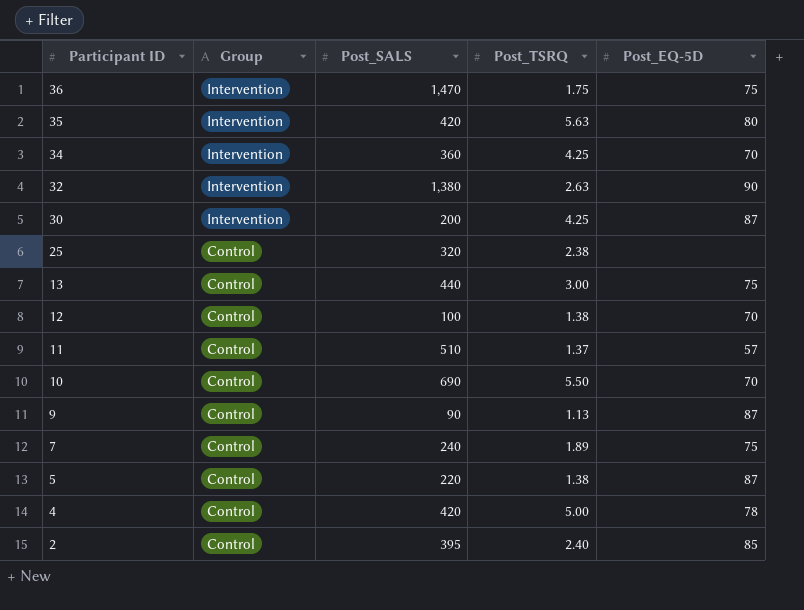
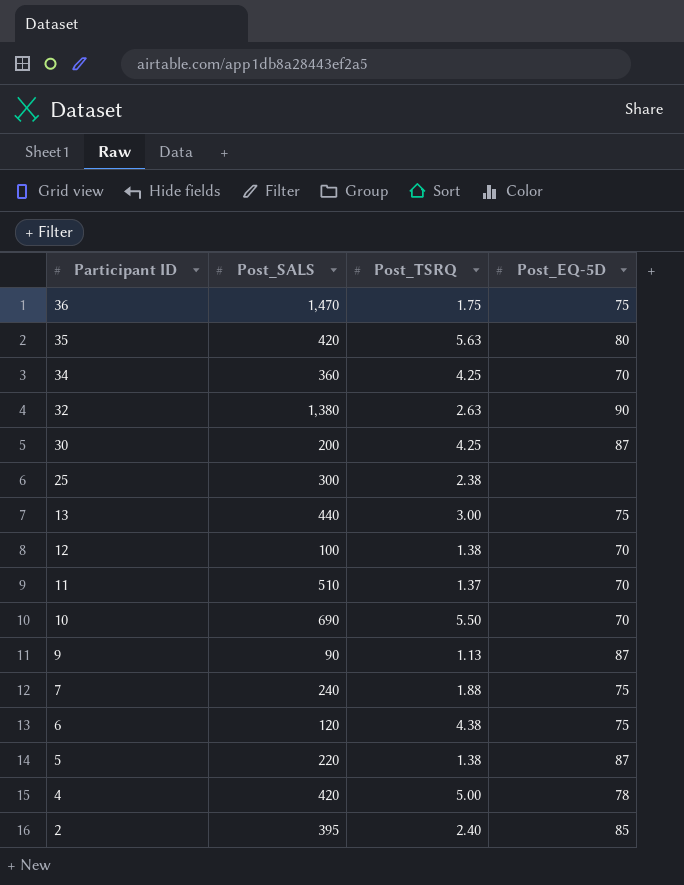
column Group | position: 2 -> none
25 | Post_SALS: 320 -> 300
11 | Post_EQ-5D: 57 -> 70
7 | Post_TSRQ: 1.89 -> 1.88
row 6: none -> 120 | 4.38 | 75

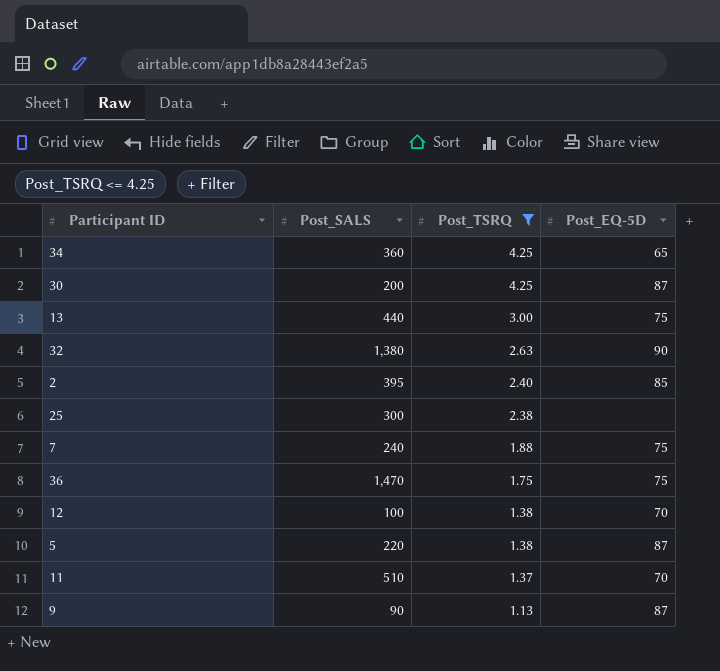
filter: none -> Post_TSRQ <= 4.25
row order: Participant ID descending -> Post_TSRQ descending
34 | Post_EQ-5D: 70 -> 65

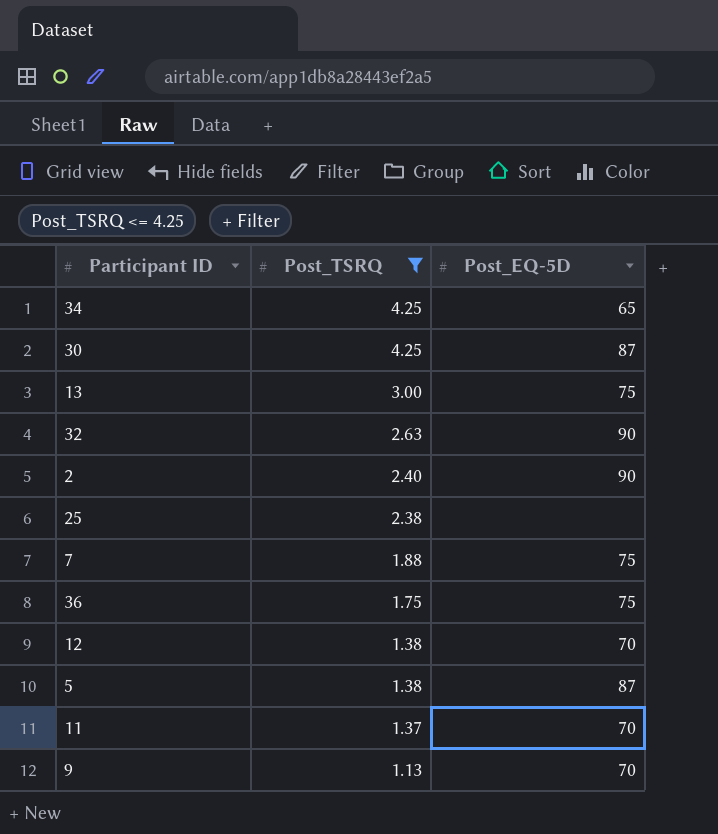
column Post_SALS | position: 2 -> none
2 | Post_EQ-5D: 85 -> 90
9 | Post_EQ-5D: 87 -> 70

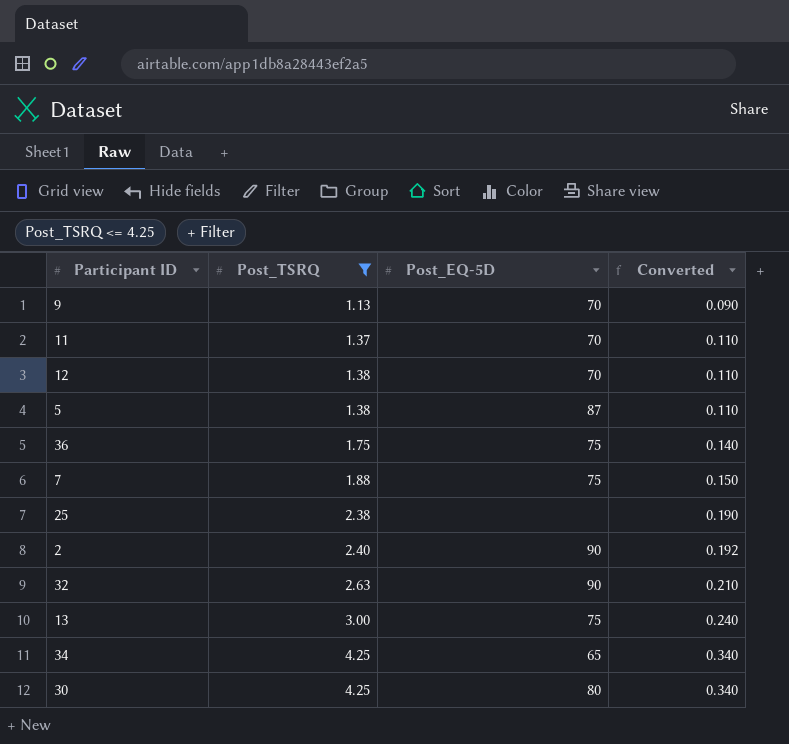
row order: Post_TSRQ descending -> Post_TSRQ ascending
column Converted | formula: none -> [Post_TSRQ] * 0.08
30 | Post_EQ-5D: 87 -> 80

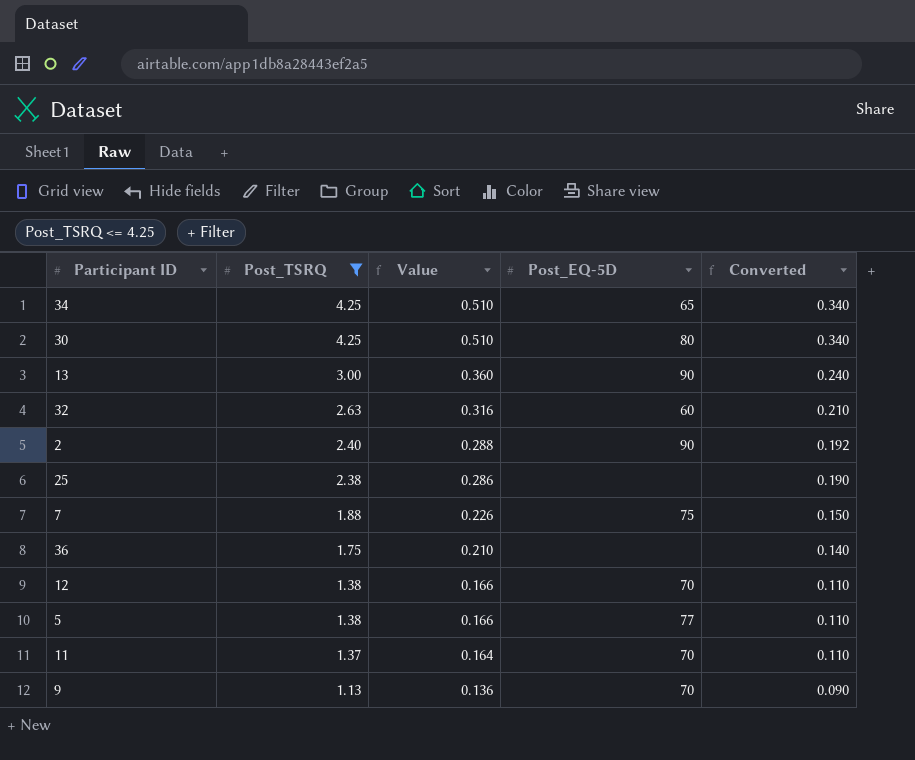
row order: Post_TSRQ ascending -> Post_TSRQ descending
column Value | formula: none -> [Post_TSRQ] * 0.12
13 | Post_EQ-5D: 75 -> 90
32 | Post_EQ-5D: 90 -> 60
36 | Post_EQ-5D: 75 -> none
5 | Post_EQ-5D: 87 -> 77

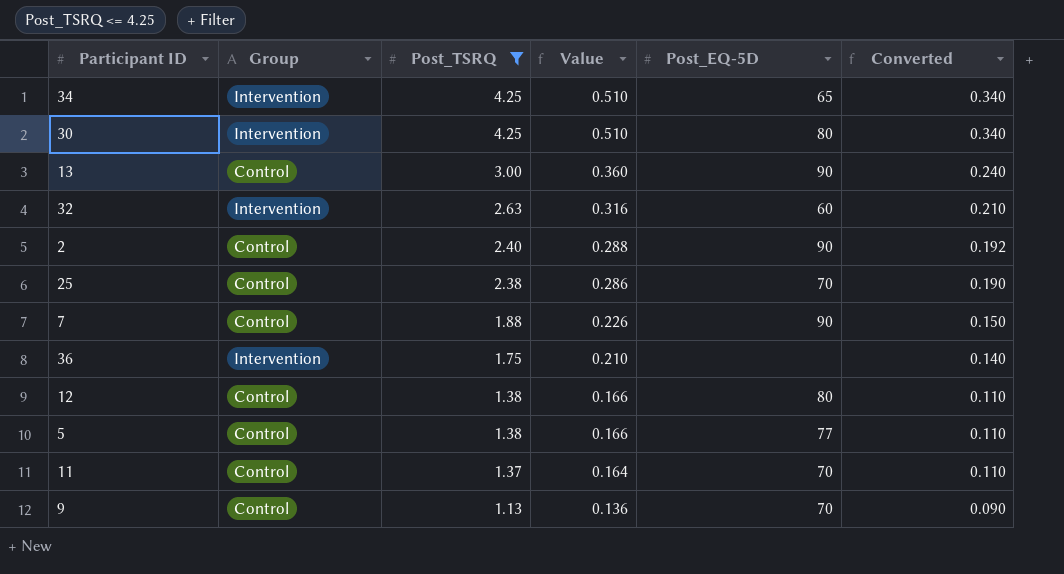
column Group | position: none -> 2
25 | Post_EQ-5D: none -> 70
7 | Post_EQ-5D: 75 -> 90
12 | Post_EQ-5D: 70 -> 80

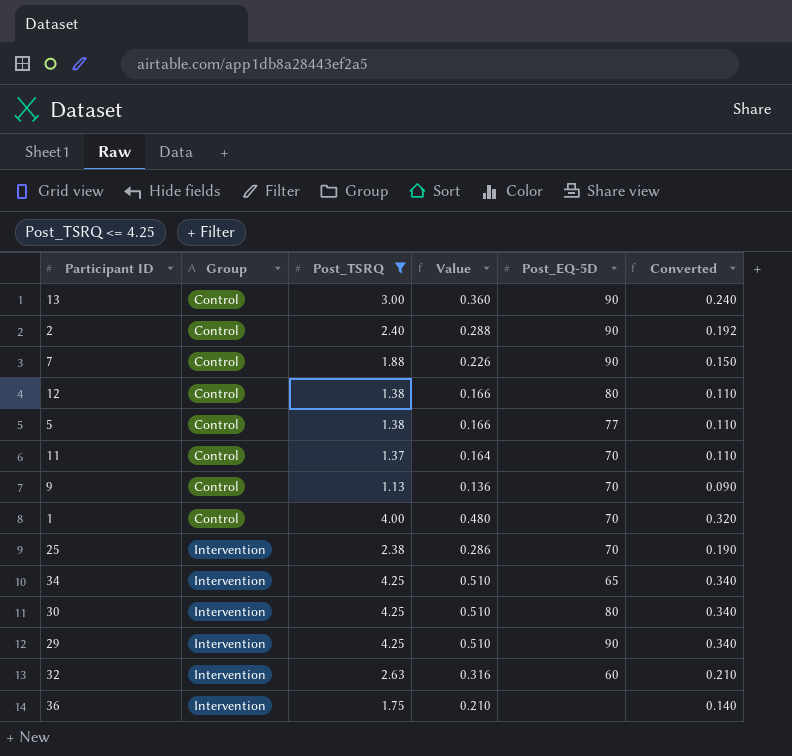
row order: Post_TSRQ descending -> Group ascending
row 1: none -> Control | 4.00 | 0.480 | 70 | 0.320
25 | Group: Control -> Intervention
row 29: none -> Intervention | 4.25 | 0.510 | 90 | 0.340

